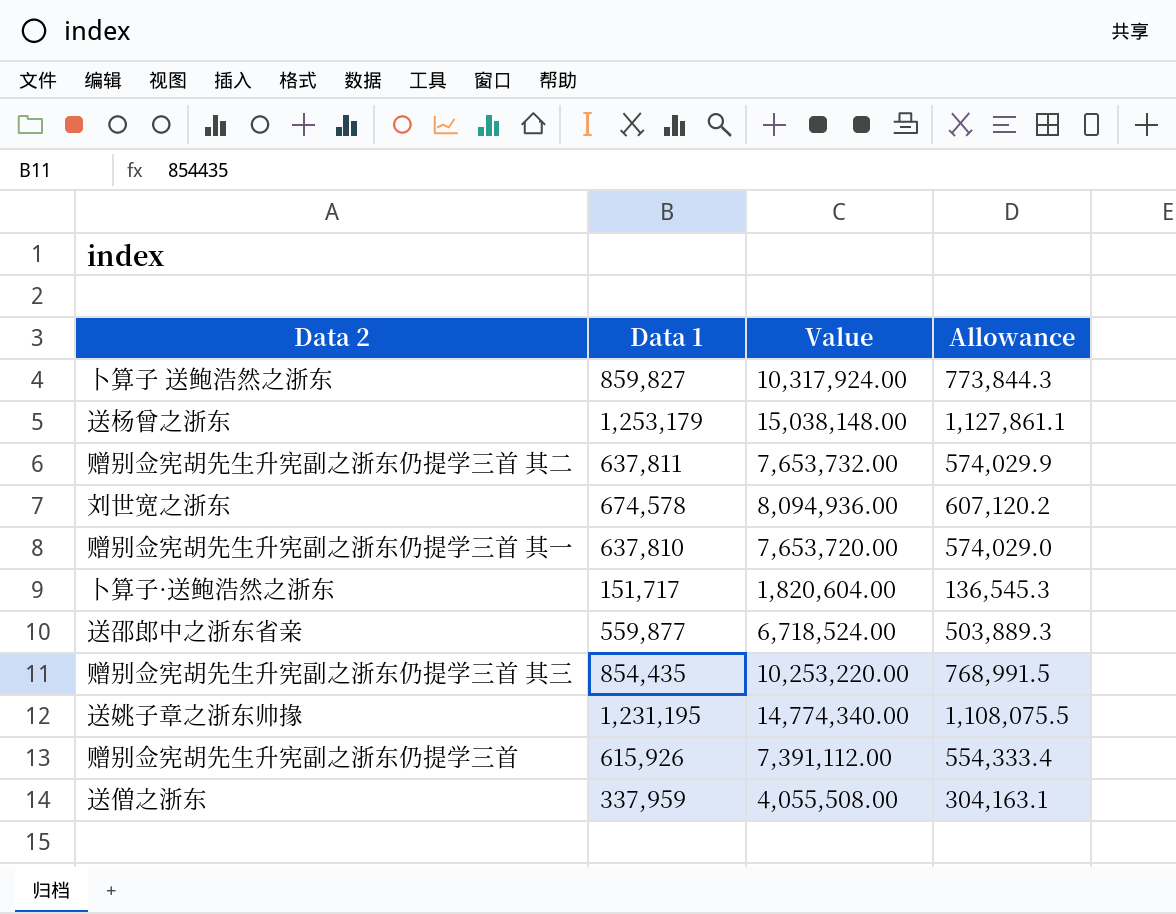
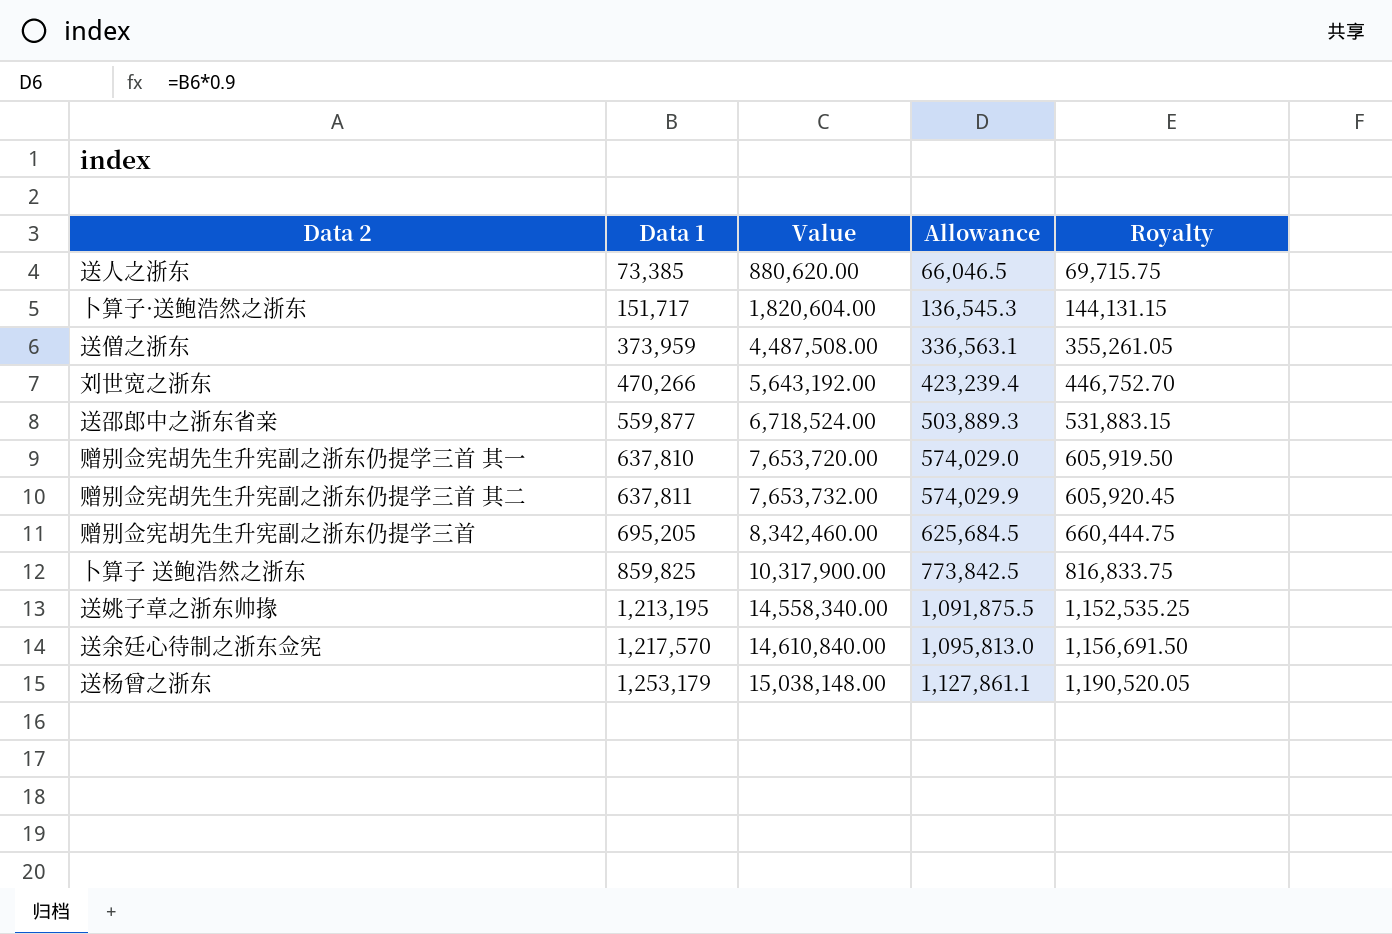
row order: none -> Data 1 ascending
column Royalty | formula: none -> [Data 1] * 0.95
row 赠别佥宪胡先生升宪副之浙东仍提学三首 其三: 854,435 | 10,253,220.00 | 768,991.5 -> none
row 送人之浙东: none -> 73,385 | 880,620.00 | 66,046.5 | 69,715.75
送僧之浙东 | Data 1: 337,959 -> 373,959
送僧之浙东 | Value: 4,055,508.00 -> 4,487,508.00
送僧之浙东 | Allowance: 304,163.1 -> 336,563.1
刘世宽之浙东 | Data 1: 674,578 -> 470,266
刘世宽之浙东 | Value: 8,094,936.00 -> 5,643,192.00
刘世宽之浙东 | Allowance: 607,120.2 -> 423,239.4
赠别佥宪胡先生升宪副之浙东仍提学三首 | Data 1: 615,926 -> 695,205
赠别佥宪胡先生升宪副之浙东仍提学三首 | Value: 7,391,112.00 -> 8,342,460.00
赠别佥宪胡先生升宪副之浙东仍提学三首 | Allowance: 554,333.4 -> 625,684.5
卜算子 送鲍浩然之浙东 | Data 1: 859,827 -> 859,825
卜算子 送鲍浩然之浙东 | Value: 10,317,924.00 -> 10,317,900.00
卜算子 送鲍浩然之浙东 | Allowance: 773,844.3 -> 773,842.5
送姚子章之浙东帅掾 | Data 1: 1,231,195 -> 1,213,195
送姚子章之浙东帅掾 | Value: 14,774,340.00 -> 14,558,340.00
送姚子章之浙东帅掾 | Allowance: 1,108,075.5 -> 1,091,875.5
row 送余廷心待制之浙东佥宪: none -> 1,217,570 | 14,610,840.00 | 1,095,813.0 | 1,156,691.50

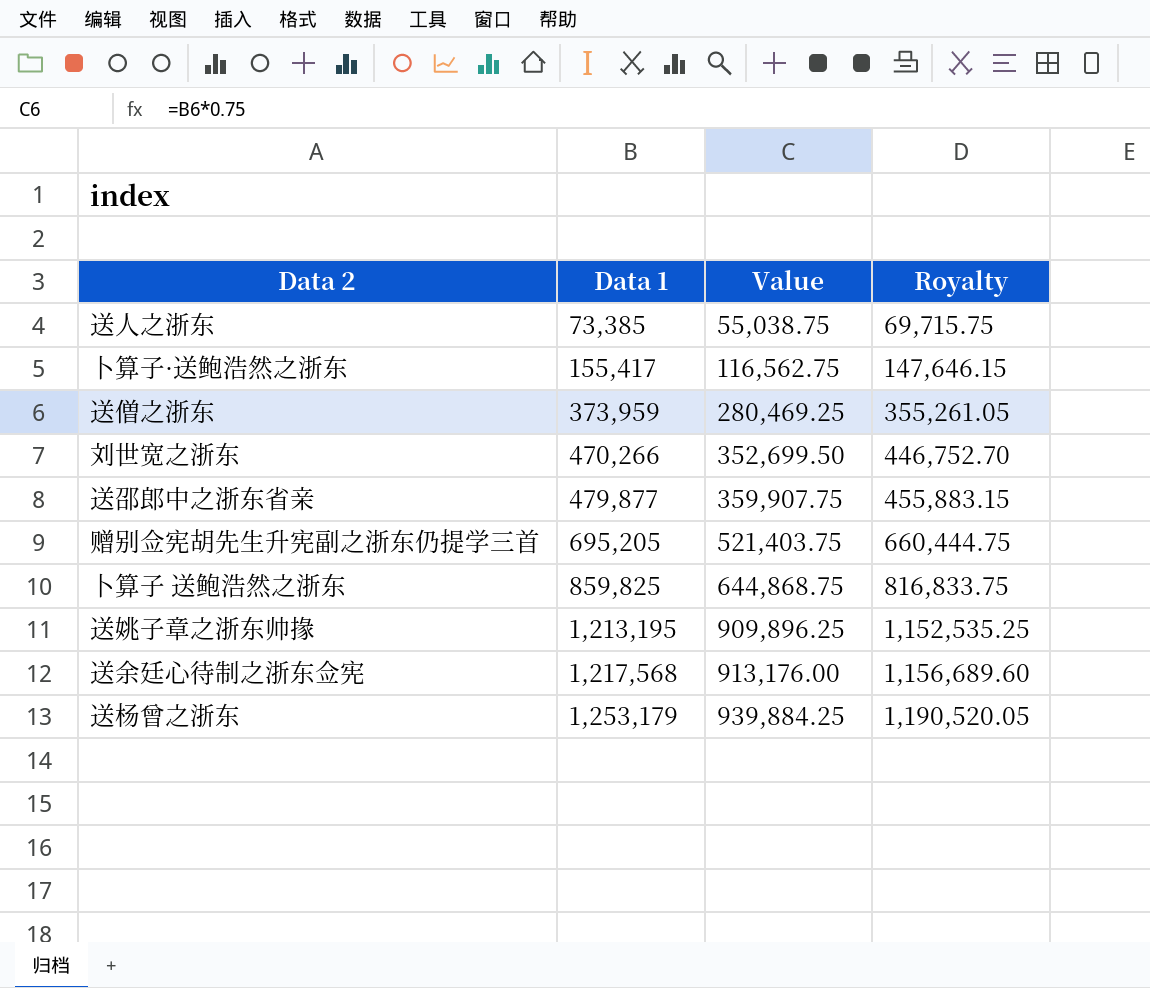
column Allowance | formula: [Data 1] * 0.9 -> none
column Value | formula: [Data 1] * 12 -> [Data 1] * 0.75
row 赠别佥宪胡先生升宪副之浙东仍提学三首 其一: 637,810 | 7,653,720.00 | 574,029.0 | 605,919.50 -> none
row 赠别佥宪胡先生升宪副之浙东仍提学三首 其二: 637,811 | 7,653,732.00 | 574,029.9 | 605,920.45 -> none
卜算子·送鲍浩然之浙东 | Data 1: 151,717 -> 155,417
卜算子·送鲍浩然之浙东 | Royalty: 144,131.15 -> 147,646.15
送邵郎中之浙东省亲 | Data 1: 559,877 -> 479,877
送邵郎中之浙东省亲 | Royalty: 531,883.15 -> 455,883.15
送余廷心待制之浙东佥宪 | Data 1: 1,217,570 -> 1,217,568
送余廷心待制之浙东佥宪 | Royalty: 1,156,691.50 -> 1,156,689.60

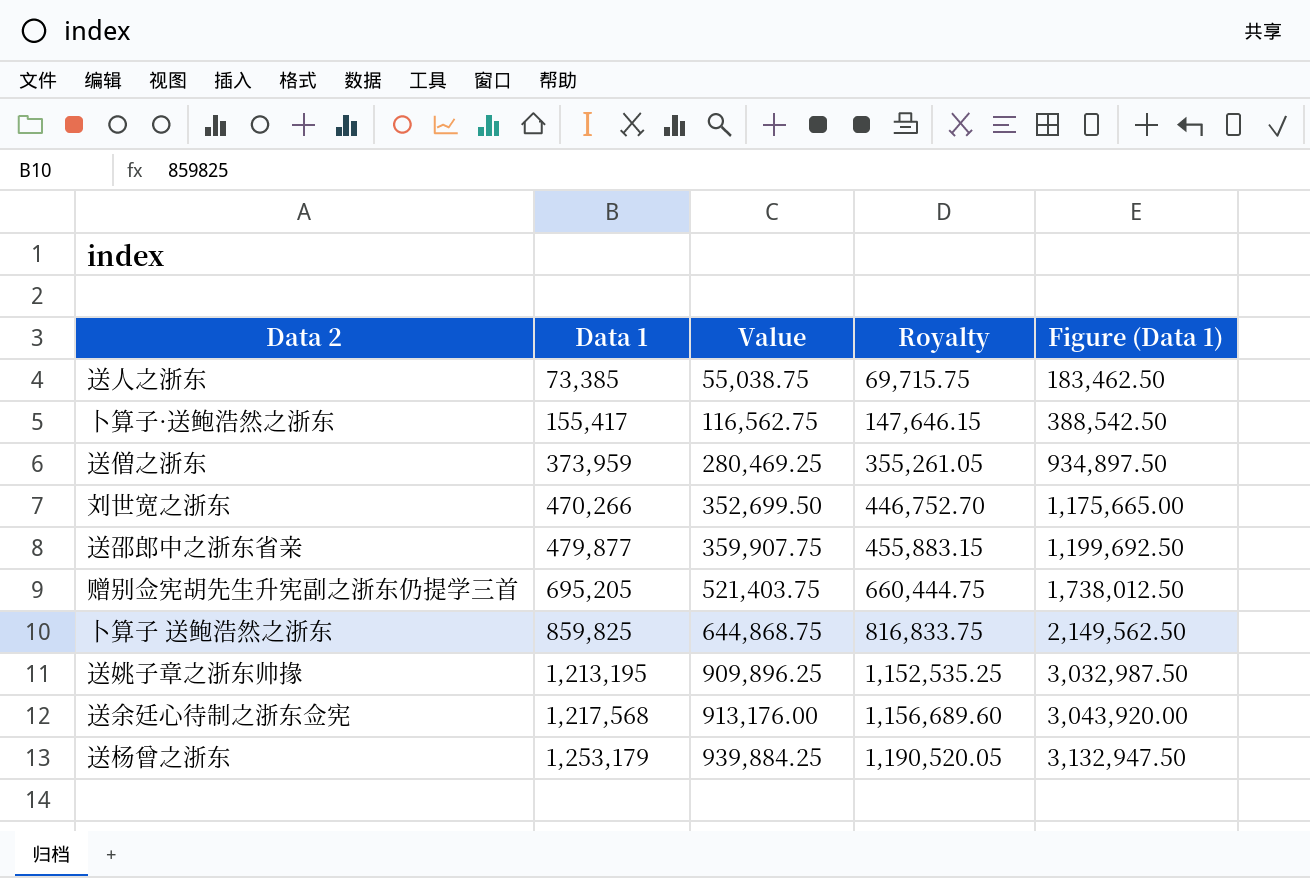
column Figure (Data 1) | formula: none -> [Data 1] * 2.5

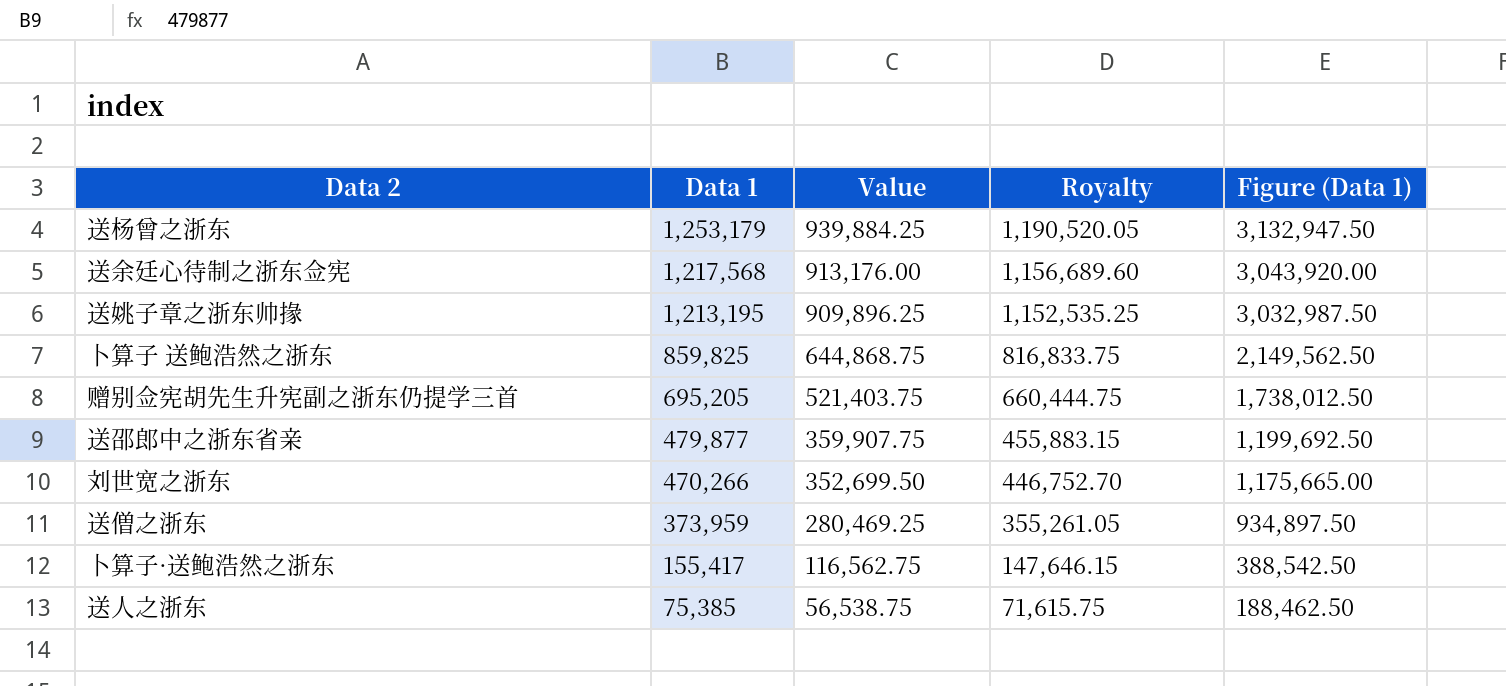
row order: Data 1 ascending -> Data 1 descending
送人之浙东 | Data 1: 73,385 -> 75,385
送人之浙东 | Value: 55,038.75 -> 56,538.75
送人之浙东 | Royalty: 69,715.75 -> 71,615.75
送人之浙东 | Figure (Data 1): 183,462.50 -> 188,462.50

